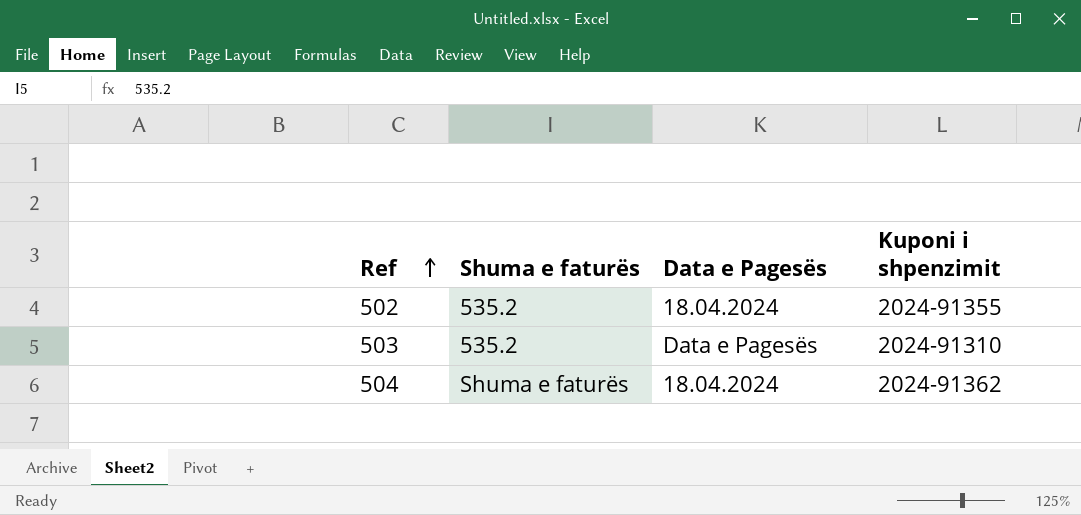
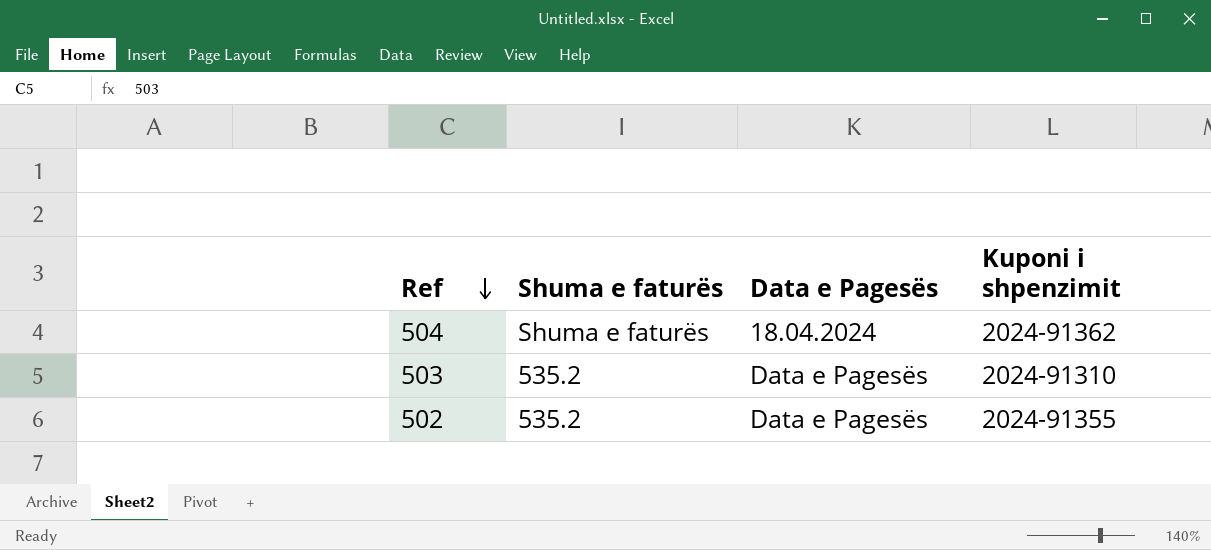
row order: Ref ascending -> Ref descending
502 | Data e Pagesës: 18.04.2024 -> Data e Pagesës

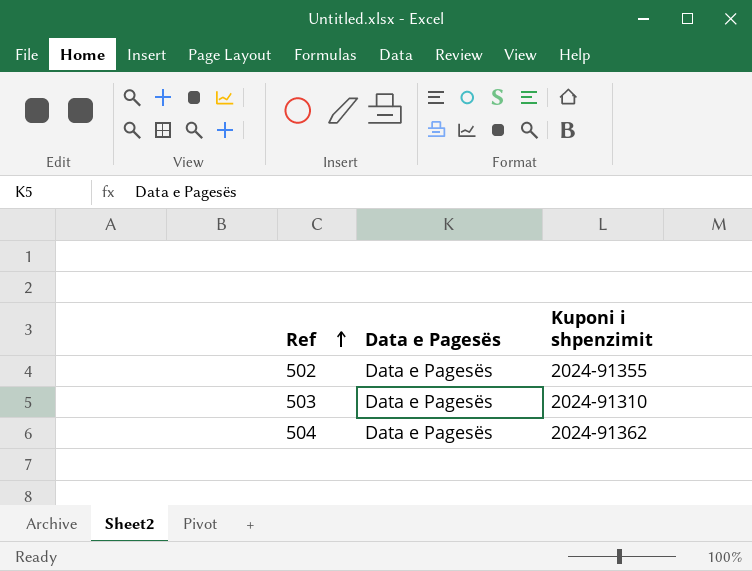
row order: Ref descending -> Ref ascending
column Shuma e faturës | position: 2 -> none
504 | Data e Pagesës: 18.04.2024 -> Data e Pagesës

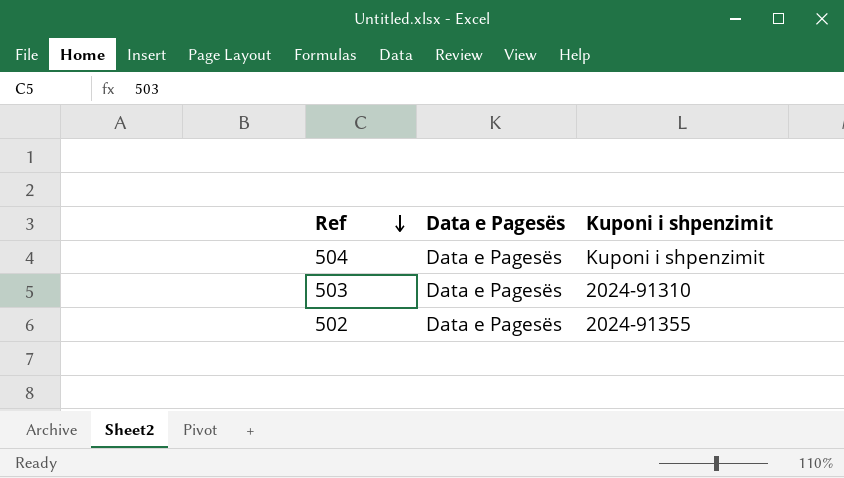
row order: Ref ascending -> Ref descending
504 | Kuponi i shpenzimit: 2024-91362 -> Kuponi i shpenzimit

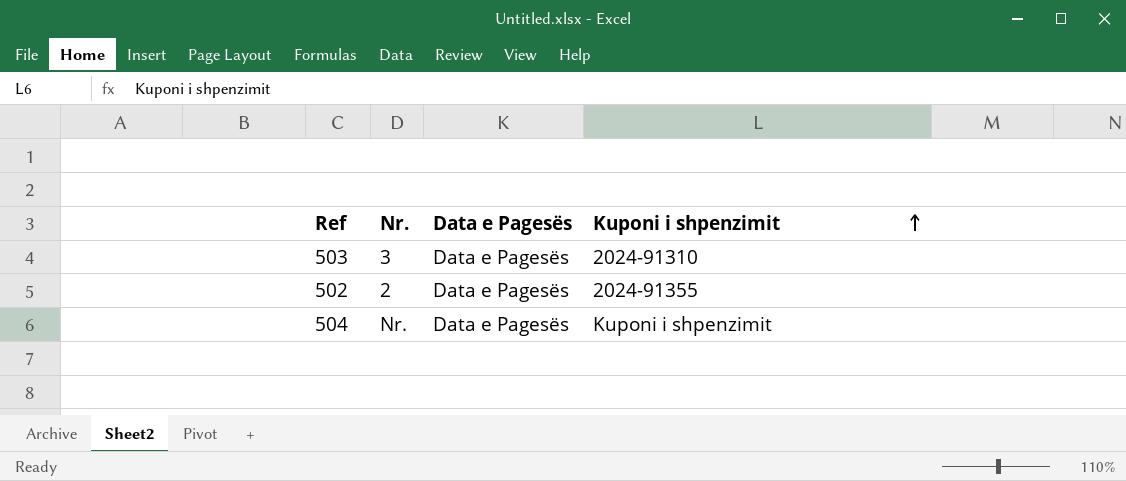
row order: Ref descending -> Kuponi i shpenzimit ascending
column Nr. | position: none -> 2

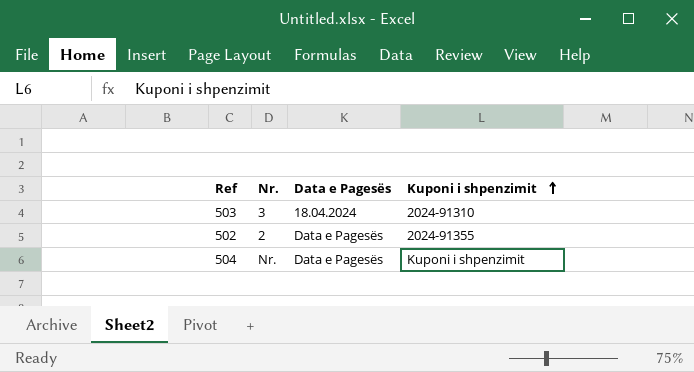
503 | Data e Pagesës: Data e Pagesës -> 18.04.2024

